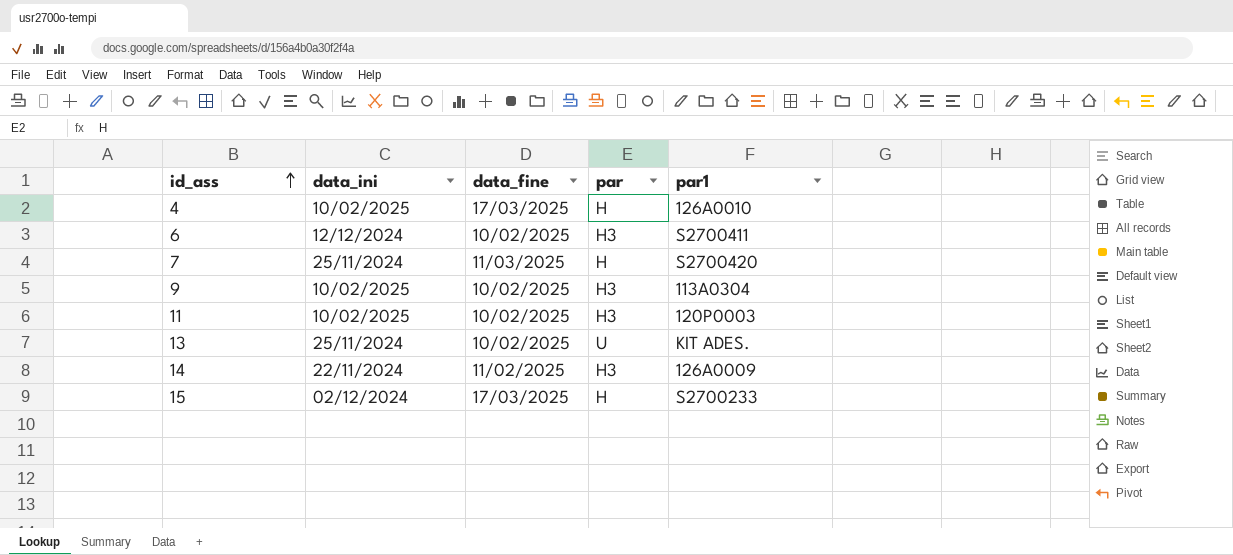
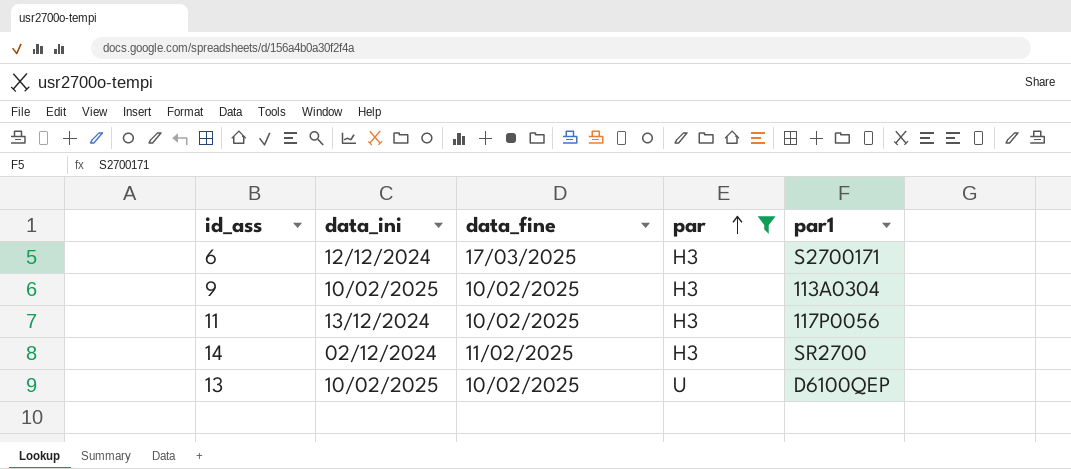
filter: none -> par != H
row order: id_ass ascending -> par ascending
6 | data_fine: 10/02/2025 -> 17/03/2025
6 | par1: S2700411 -> S2700171
11 | data_ini: 10/02/2025 -> 13/12/2024
11 | par1: 120P0003 -> 117P0056
14 | data_ini: 22/11/2024 -> 02/12/2024
14 | par1: 126A0009 -> SR2700
13 | data_ini: 25/11/2024 -> 10/02/2025
13 | par1: KIT ADES. -> D6100QEP

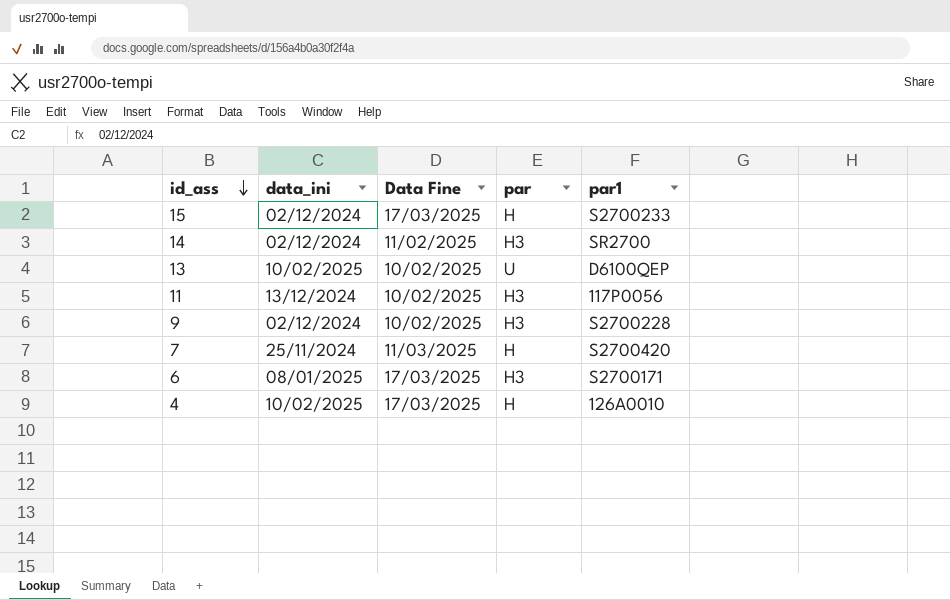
filter: par != H -> none
row order: par ascending -> id_ass descending
column name: data_fine -> Data Fine
9 | data_ini: 10/02/2025 -> 02/12/2024
9 | par1: 113A0304 -> S2700228
6 | data_ini: 12/12/2024 -> 08/01/2025

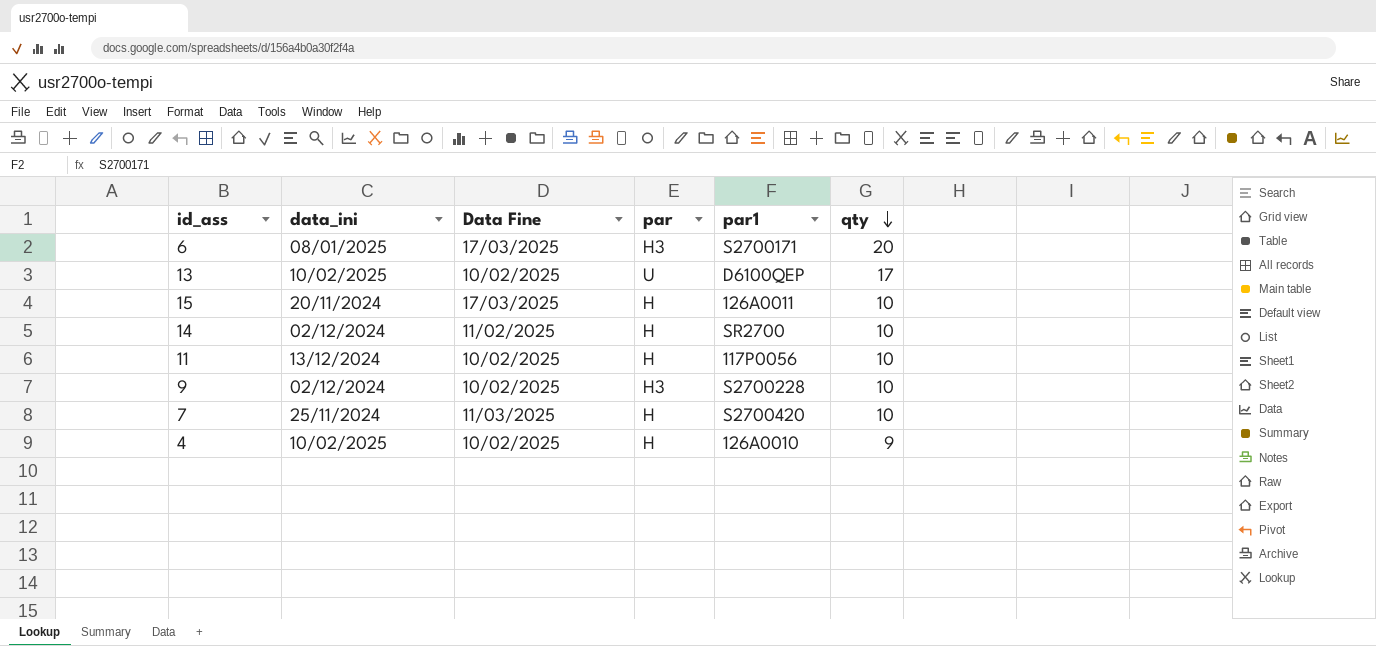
row order: id_ass descending -> qty descending
column qty | position: none -> 6
15 | data_ini: 02/12/2024 -> 20/11/2024
15 | par1: S2700233 -> 126A0011
14 | par: H3 -> H
11 | par: H3 -> H
4 | Data Fine: 17/03/2025 -> 10/02/2025

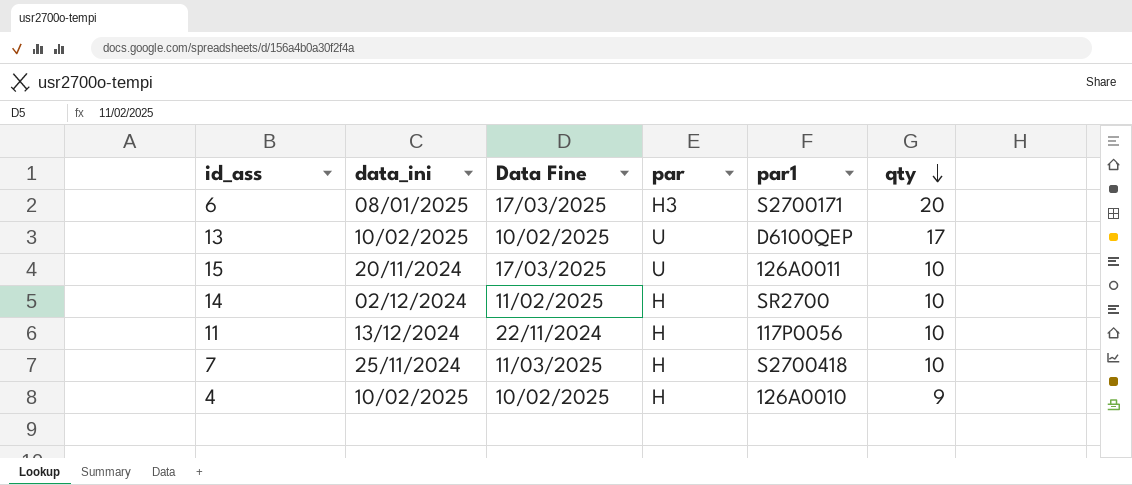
row 9: 02/12/2024 | 10/02/2025 | H3 | S2700228 | 10 -> none
15 | par: H -> U
11 | Data Fine: 10/02/2025 -> 22/11/2024
7 | par1: S2700420 -> S2700418

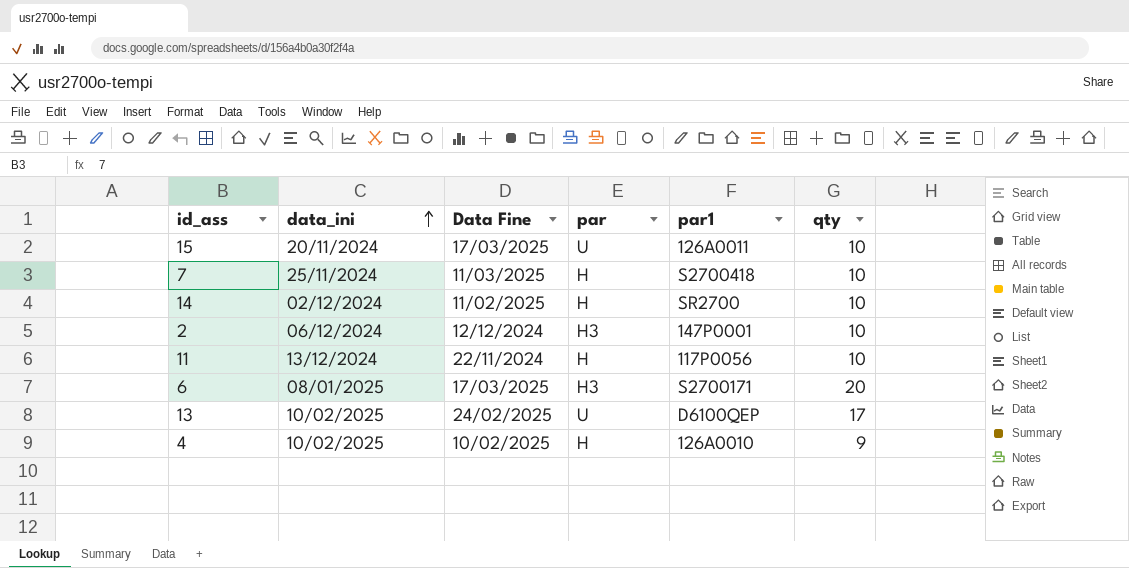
row order: qty descending -> data_ini ascending
row 2: none -> 06/12/2024 | 12/12/2024 | H3 | 147P0001 | 10
13 | Data Fine: 10/02/2025 -> 24/02/2025

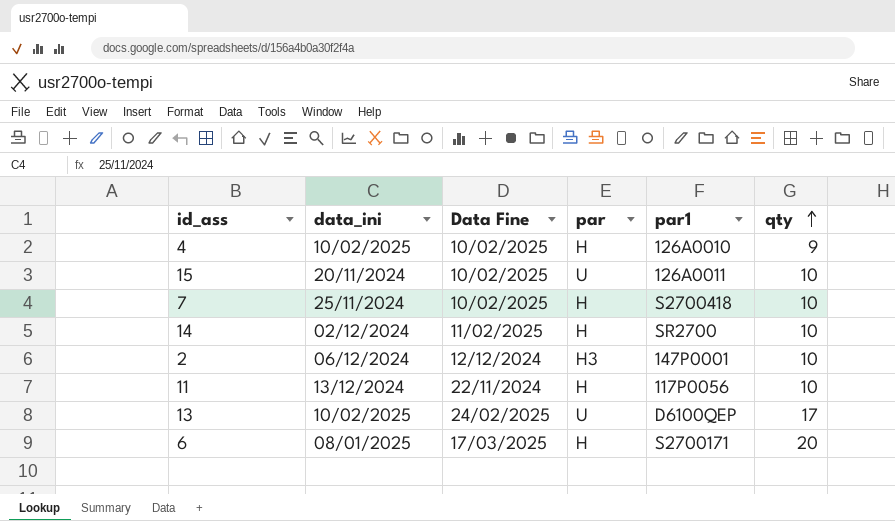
row order: data_ini ascending -> qty ascending
15 | Data Fine: 17/03/2025 -> 10/02/2025
7 | Data Fine: 11/03/2025 -> 10/02/2025
6 | par: H3 -> H

